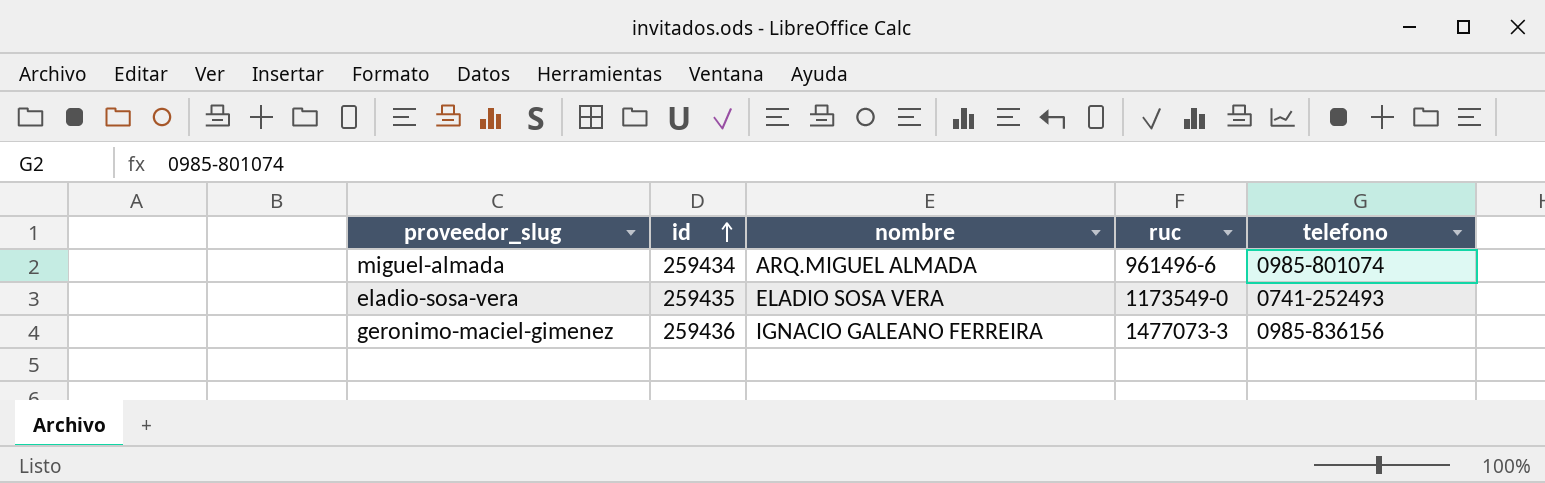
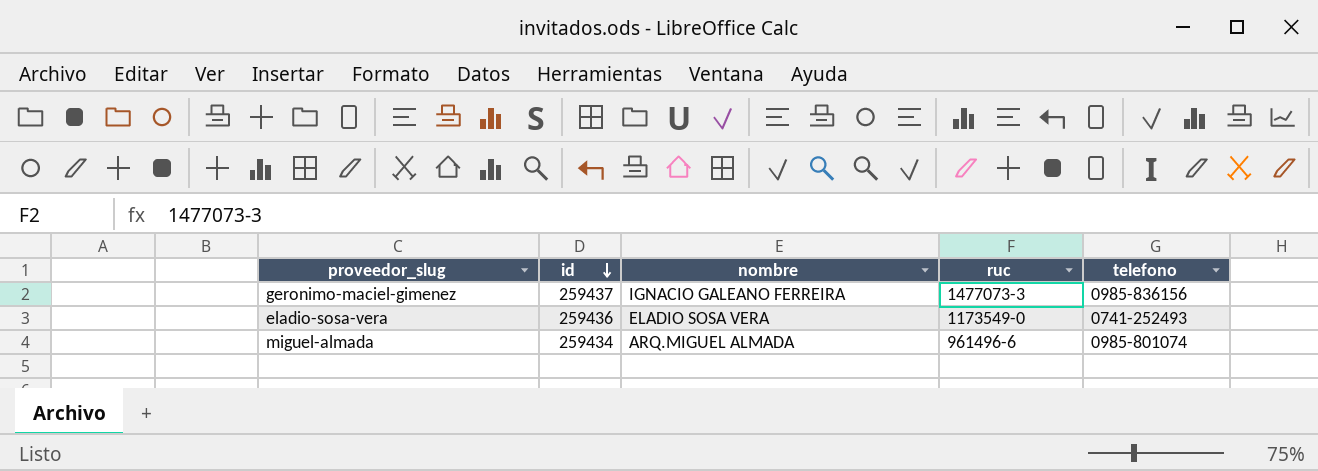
row order: id ascending -> id descending
geronimo-maciel-gimenez | id: 259436 -> 259437
eladio-sosa-vera | id: 259435 -> 259436

